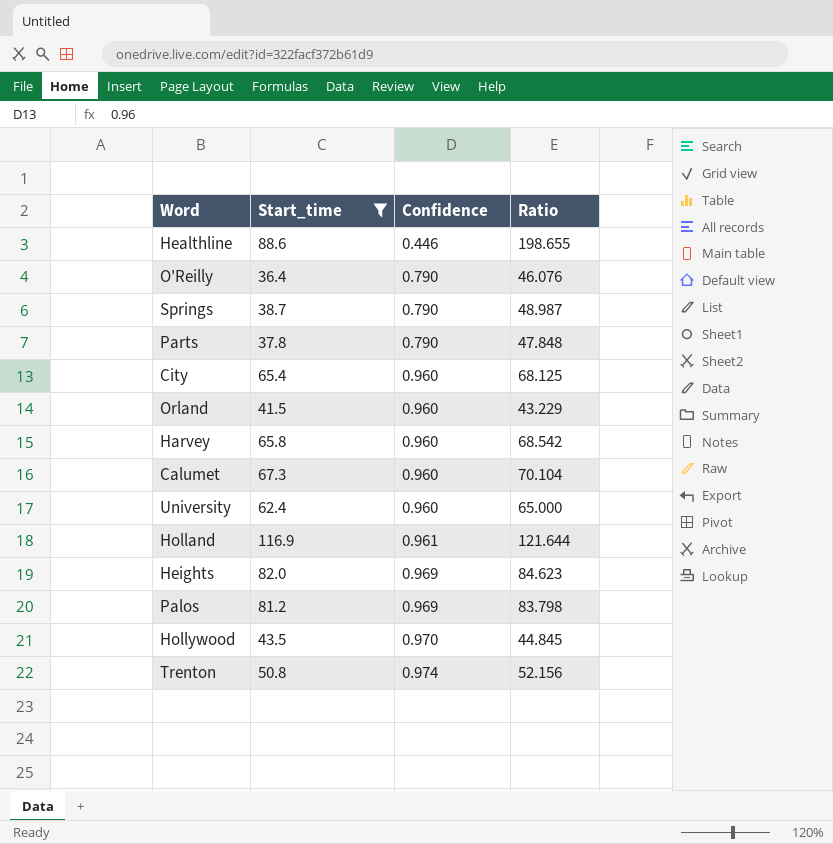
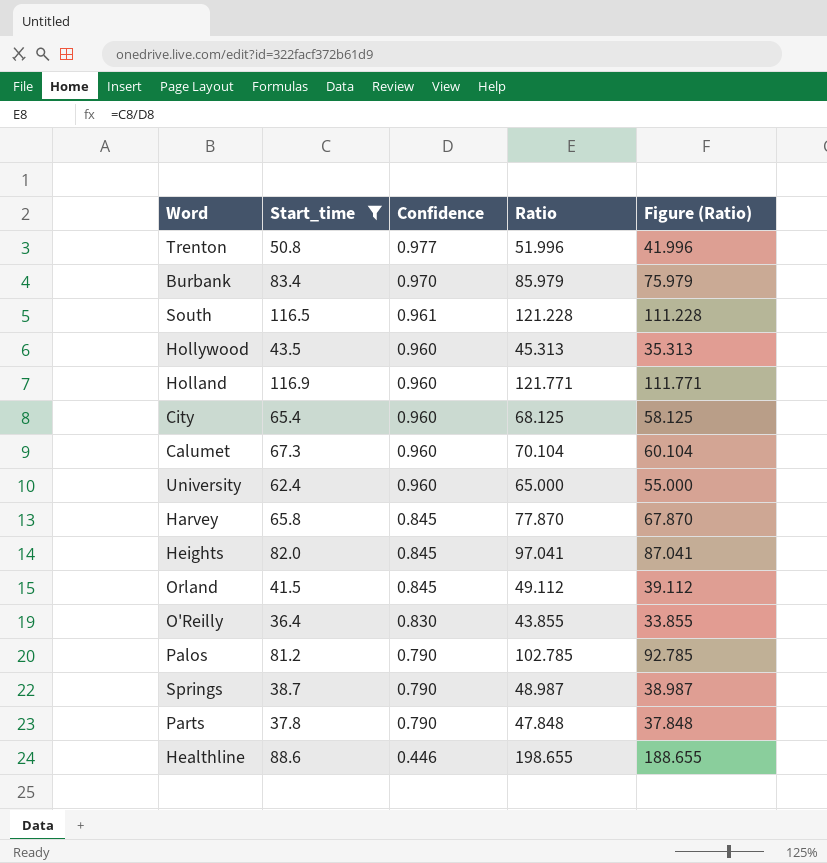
row order: Confidence ascending -> Confidence descending
column Figure (Ratio) | formula: none -> [Ratio] - 10
Trenton | Confidence: 0.974 -> 0.977
Trenton | Ratio: 52.156 -> 51.996
row Burbank: none -> 83.4 | 0.970 | 85.979 | 75.979
row South: none -> 116.5 | 0.961 | 121.228 | 111.228
Hollywood | Confidence: 0.970 -> 0.960
Hollywood | Ratio: 44.845 -> 45.313
Holland | Confidence: 0.961 -> 0.960
Holland | Ratio: 121.644 -> 121.771
Harvey | Confidence: 0.960 -> 0.845
Harvey | Ratio: 68.542 -> 77.870
Heights | Confidence: 0.969 -> 0.845
Heights | Ratio: 84.623 -> 97.041
Orland | Confidence: 0.960 -> 0.845
Orland | Ratio: 43.229 -> 49.112
O'Reilly | Confidence: 0.790 -> 0.830
O'Reilly | Ratio: 46.076 -> 43.855
Palos | Confidence: 0.969 -> 0.790
Palos | Ratio: 83.798 -> 102.785

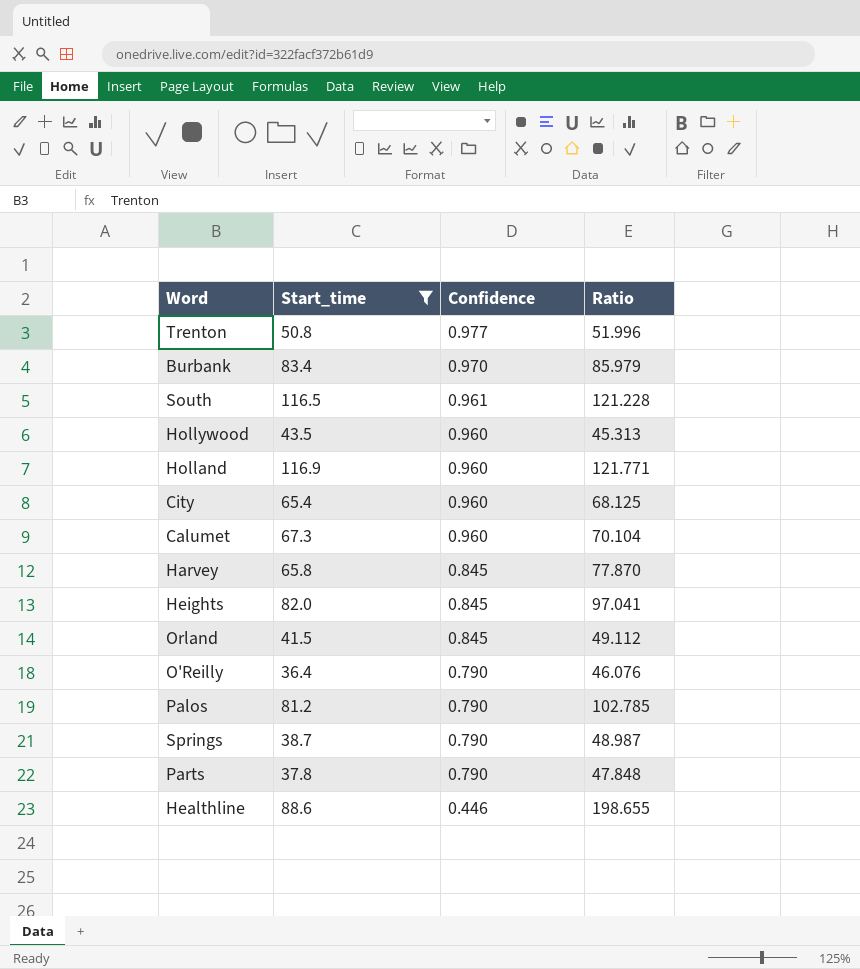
column Figure (Ratio) | formula: [Ratio] - 10 -> none
row University: 62.4 | 0.960 | 65.000 | 55.000 -> none
O'Reilly | Confidence: 0.830 -> 0.790
O'Reilly | Ratio: 43.855 -> 46.076

